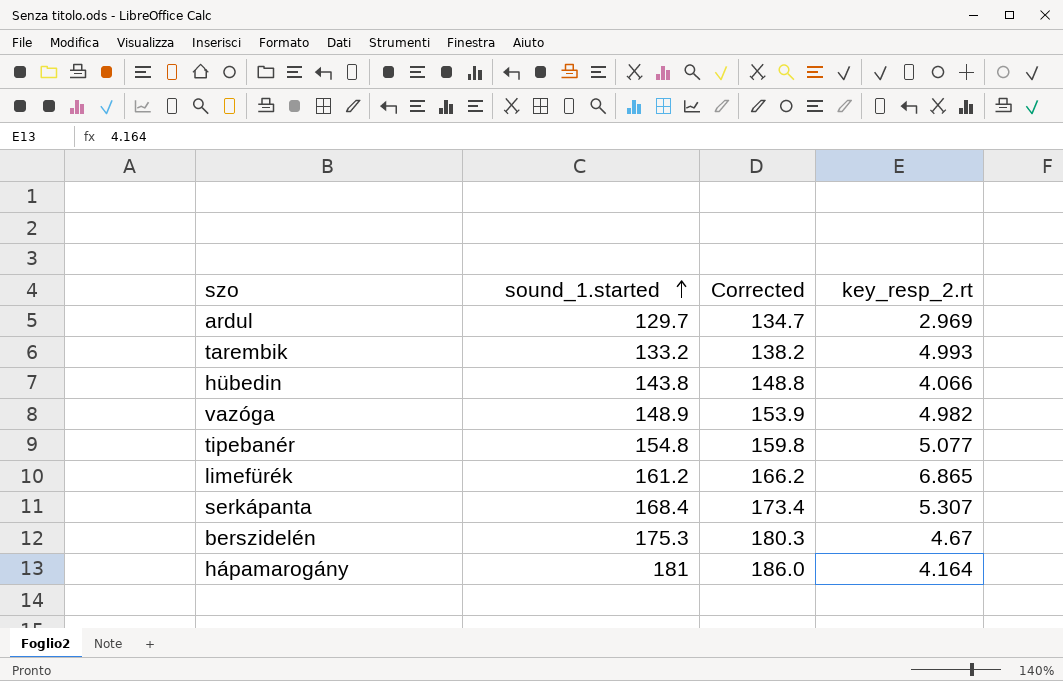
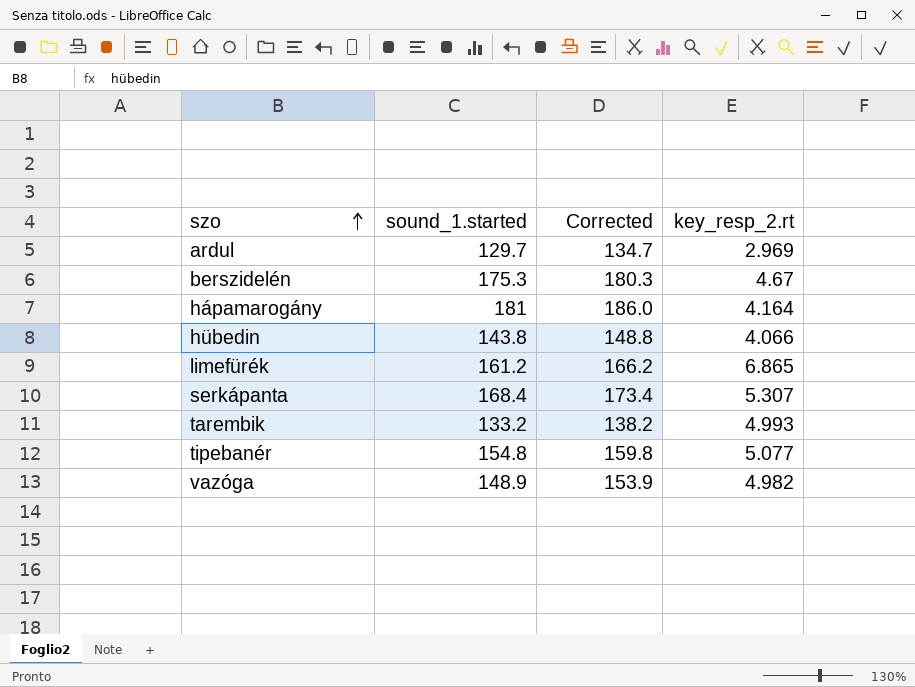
row order: sound_1.started ascending -> szo ascending

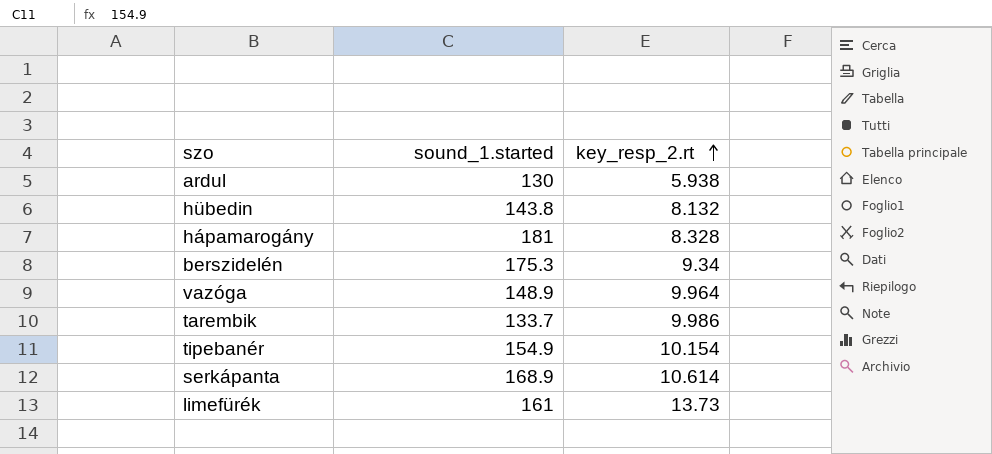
row order: szo ascending -> key_resp_2.rt ascending
column Corrected | formula: [sound_1.started] + 5 -> none
ardul | sound_1.started: 129.7 -> 130
ardul | key_resp_2.rt: 2.969 -> 5.938
hübedin | key_resp_2.rt: 4.066 -> 8.132
hápamarogány | key_resp_2.rt: 4.164 -> 8.328
berszidelén | key_resp_2.rt: 4.67 -> 9.34
vazóga | key_resp_2.rt: 4.982 -> 9.964
tarembik | sound_1.started: 133.2 -> 133.7
tarembik | key_resp_2.rt: 4.993 -> 9.986
tipebanér | sound_1.started: 154.8 -> 154.9
tipebanér | key_resp_2.rt: 5.077 -> 10.154
serkápanta | sound_1.started: 168.4 -> 168.9
serkápanta | key_resp_2.rt: 5.307 -> 10.614
limefürék | sound_1.started: 161.2 -> 161
limefürék | key_resp_2.rt: 6.865 -> 13.73

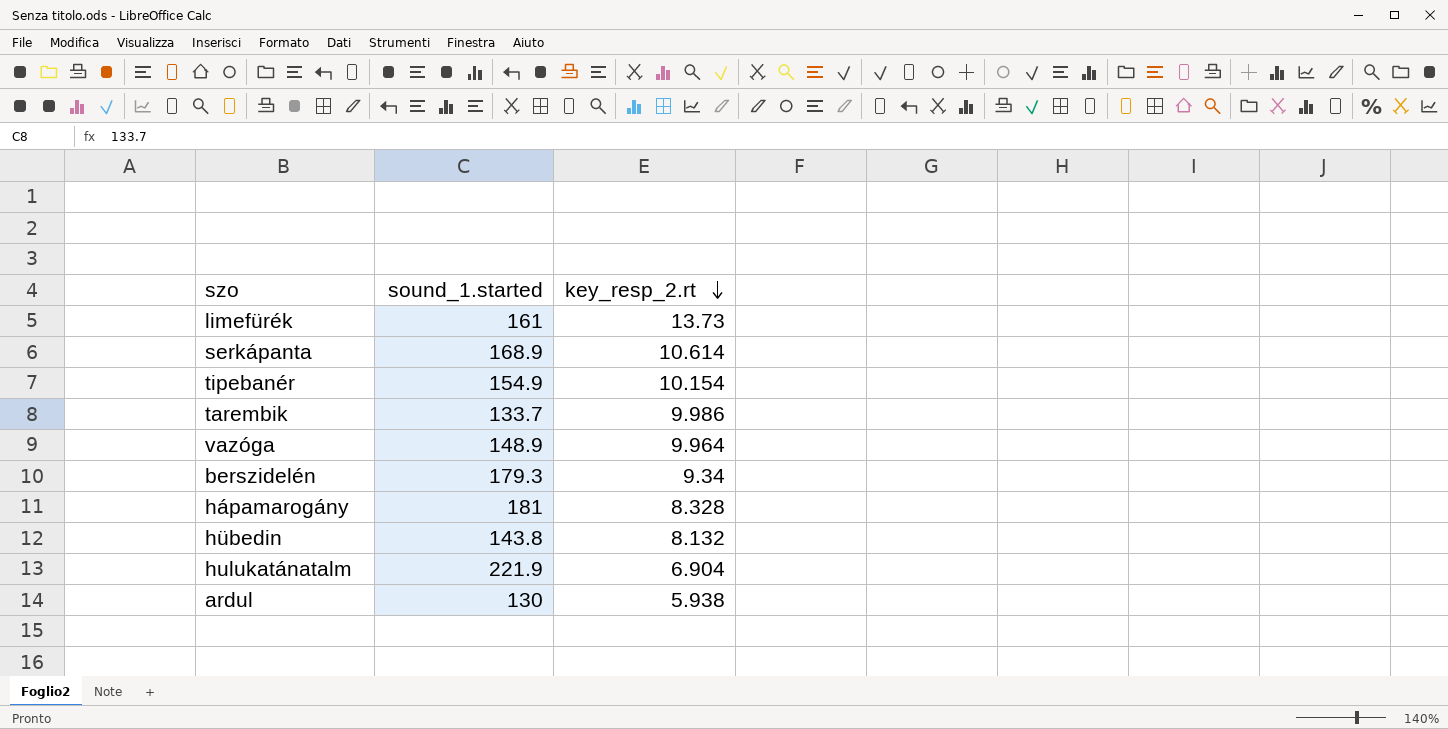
row order: key_resp_2.rt ascending -> key_resp_2.rt descending
berszidelén | sound_1.started: 175.3 -> 179.3
row hulukatánatalm: none -> 221.9 | 6.904

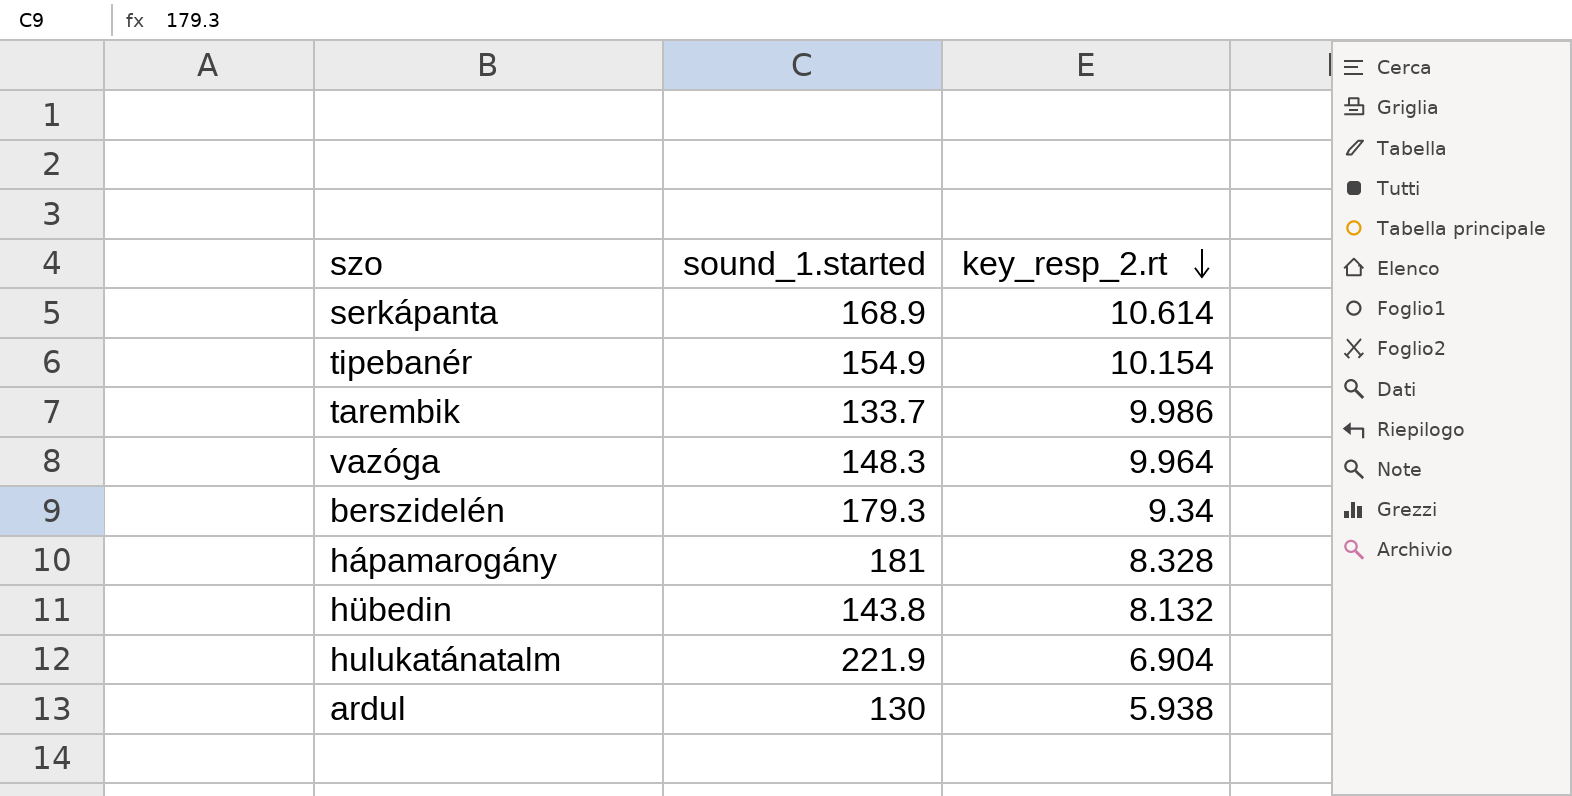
row limefürék: 161 | 13.73 -> none
vazóga | sound_1.started: 148.9 -> 148.3

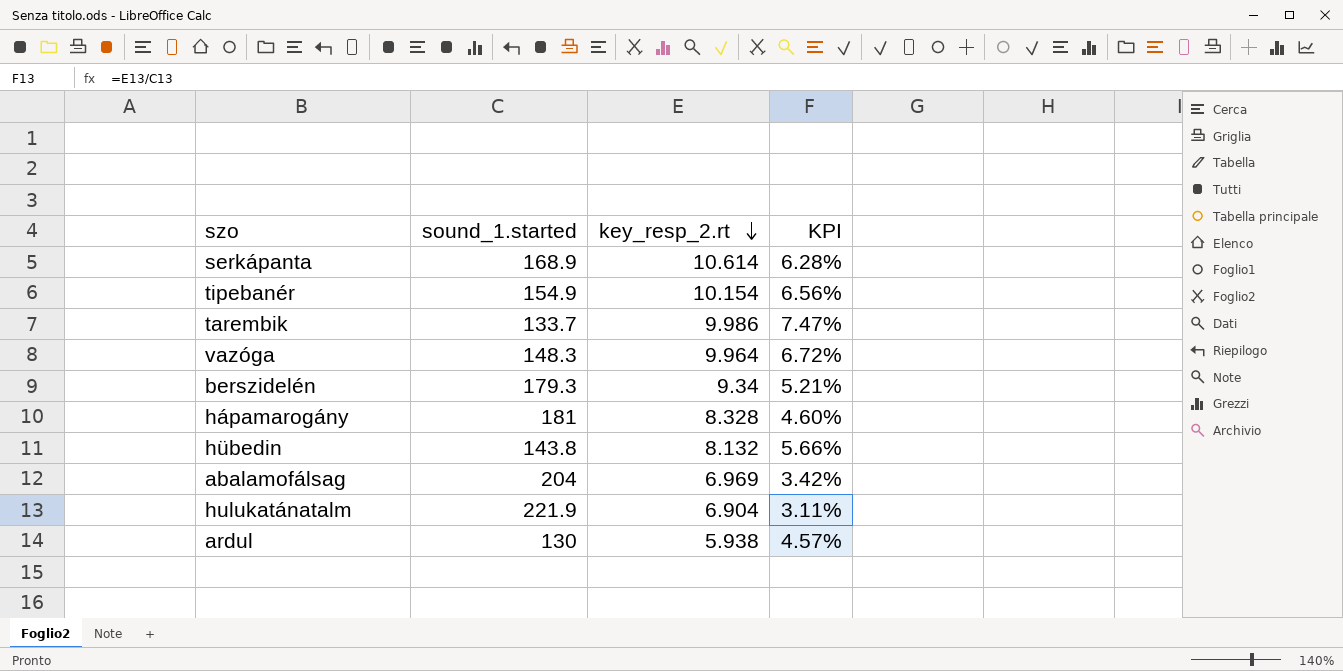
column KPI | formula: none -> [key_resp_2.rt] / [sound_1.started]
row abalamofálsag: none -> 204 | 6.969 | 3.42%

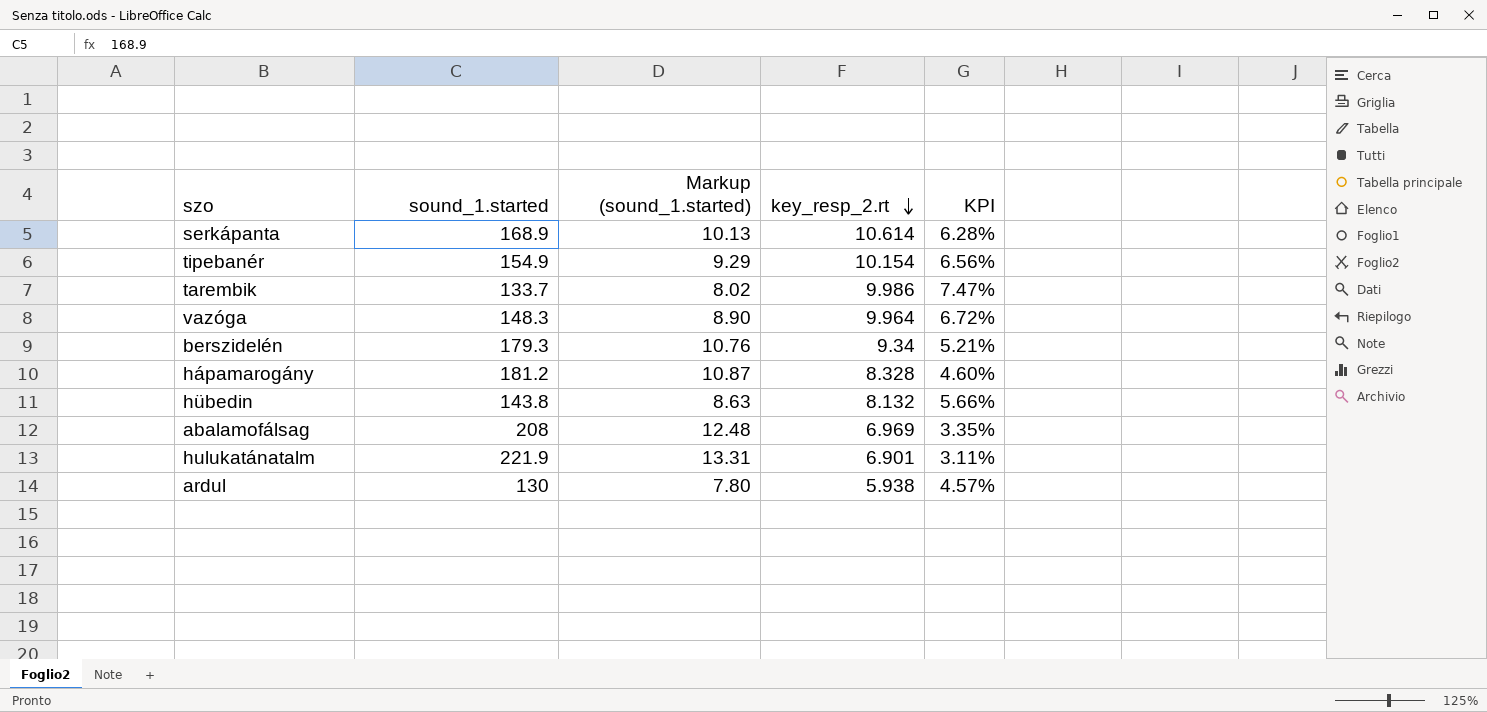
column Markup (sound_1.started) | formula: none -> [sound_1.started] * 0.06
hápamarogány | sound_1.started: 181 -> 181.2
abalamofálsag | sound_1.started: 204 -> 208
abalamofálsag | KPI: 3.42% -> 3.35%
hulukatánatalm | key_resp_2.rt: 6.904 -> 6.901

